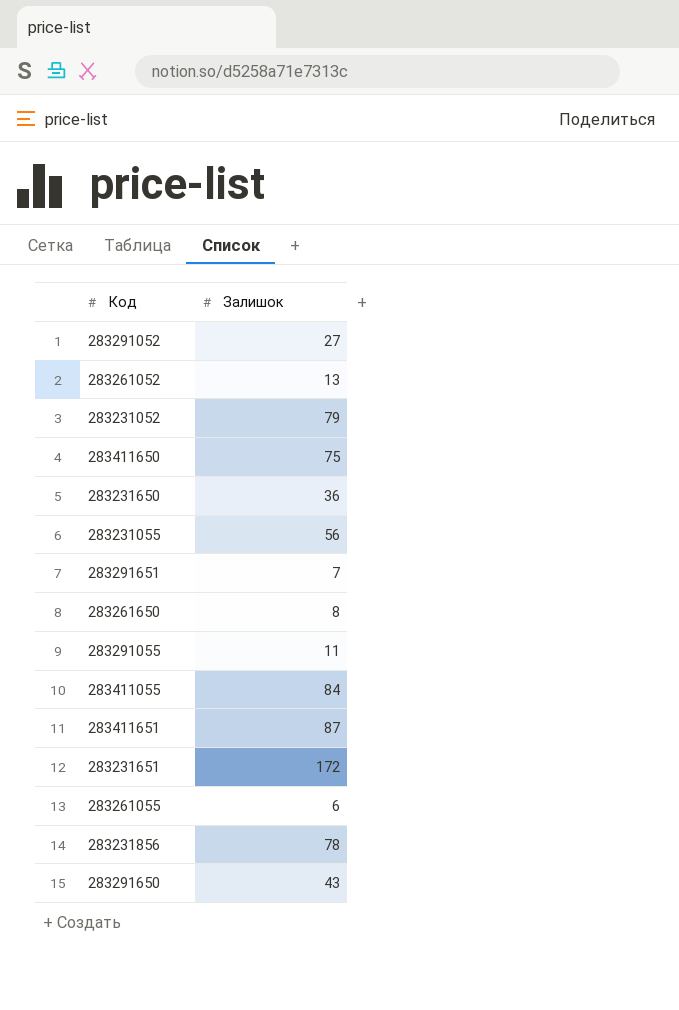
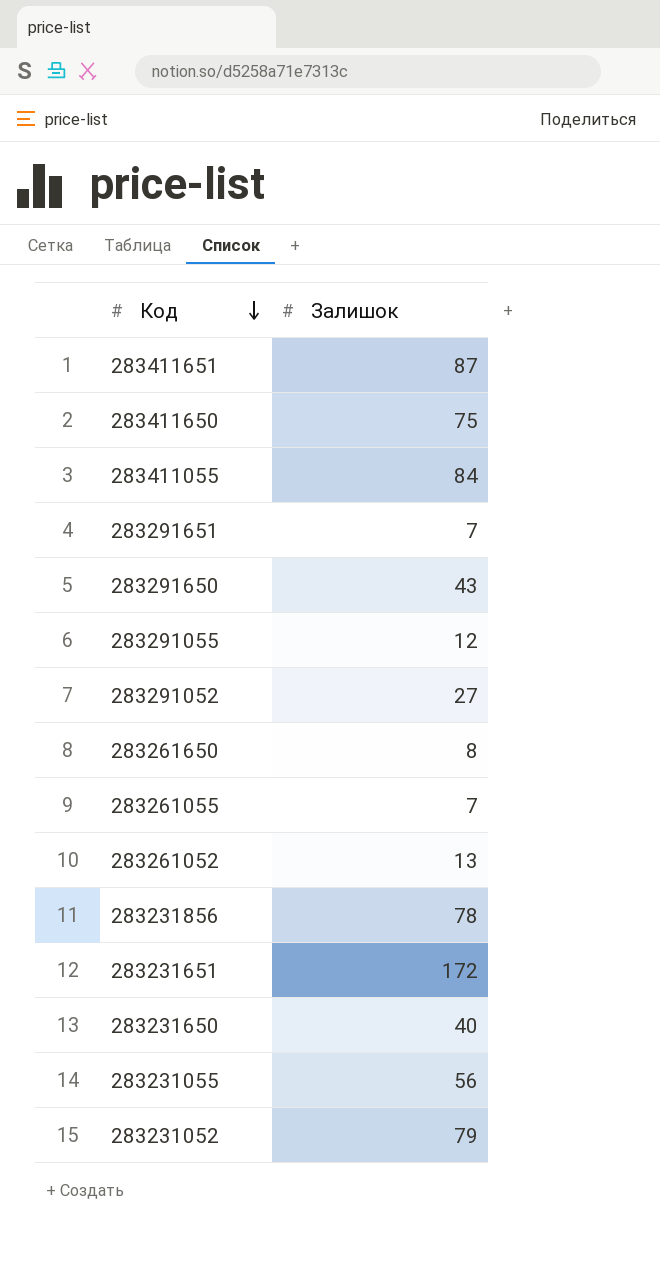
row order: none -> Код descending
283291055 | Залишок: 11 -> 12
283261055 | Залишок: 6 -> 7
283231650 | Залишок: 36 -> 40

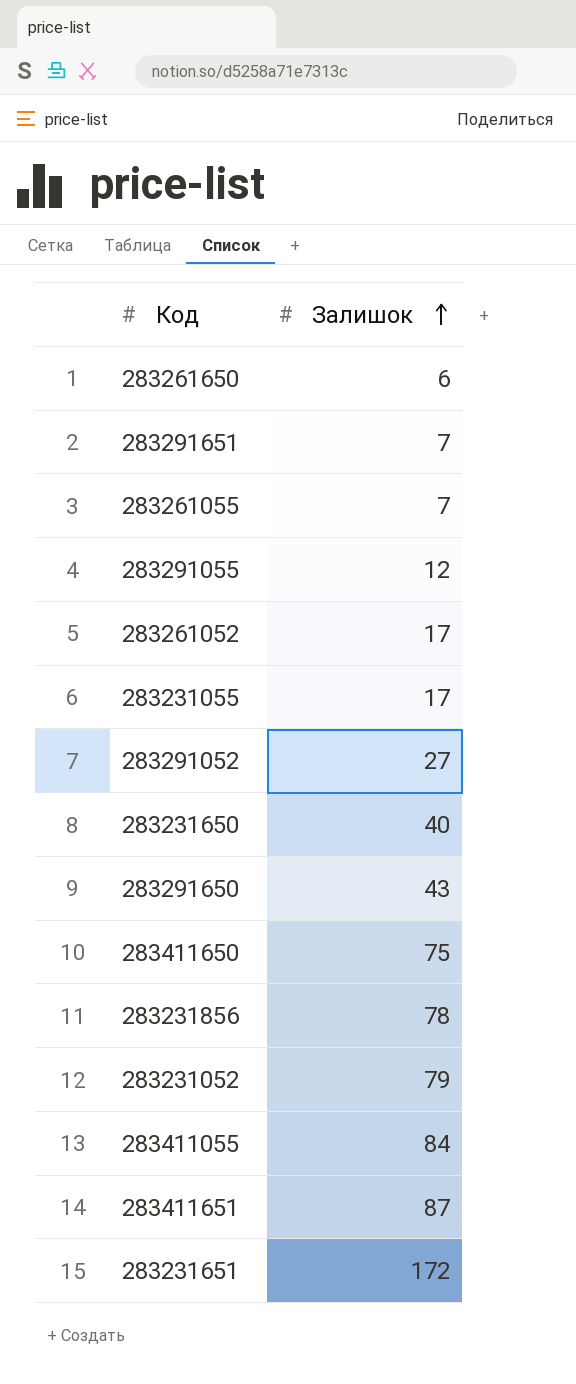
row order: Код descending -> Залишок ascending
283261650 | Залишок: 8 -> 6
283261052 | Залишок: 13 -> 17
283231055 | Залишок: 56 -> 17

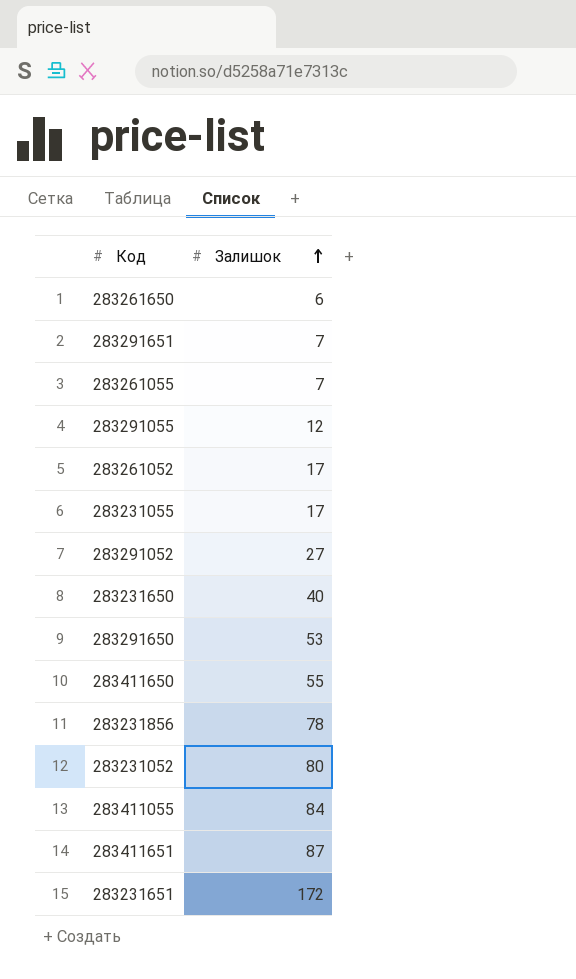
283291650 | Залишок: 43 -> 53
283411650 | Залишок: 75 -> 55
283231052 | Залишок: 79 -> 80

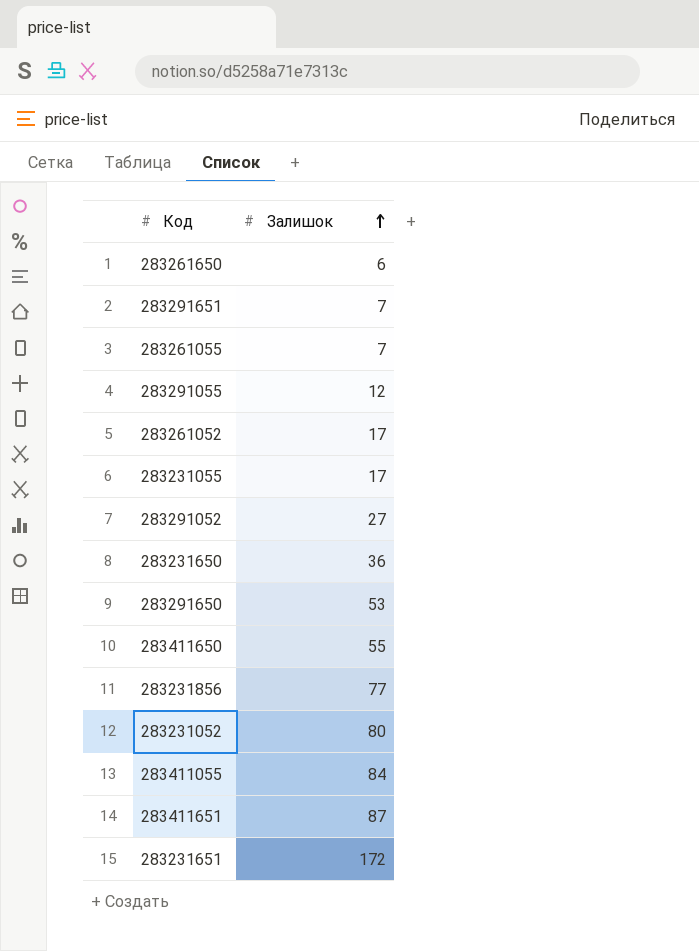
283231650 | Залишок: 40 -> 36
283231856 | Залишок: 78 -> 77

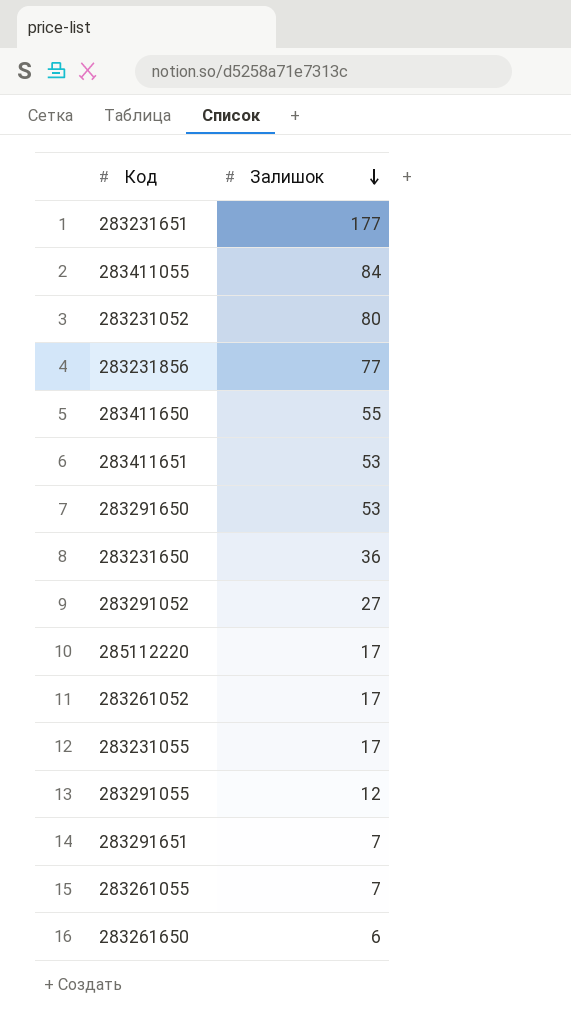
row order: Залишок ascending -> Залишок descending
283231651 | Залишок: 172 -> 177
283411651 | Залишок: 87 -> 53
row 285112220: none -> 17

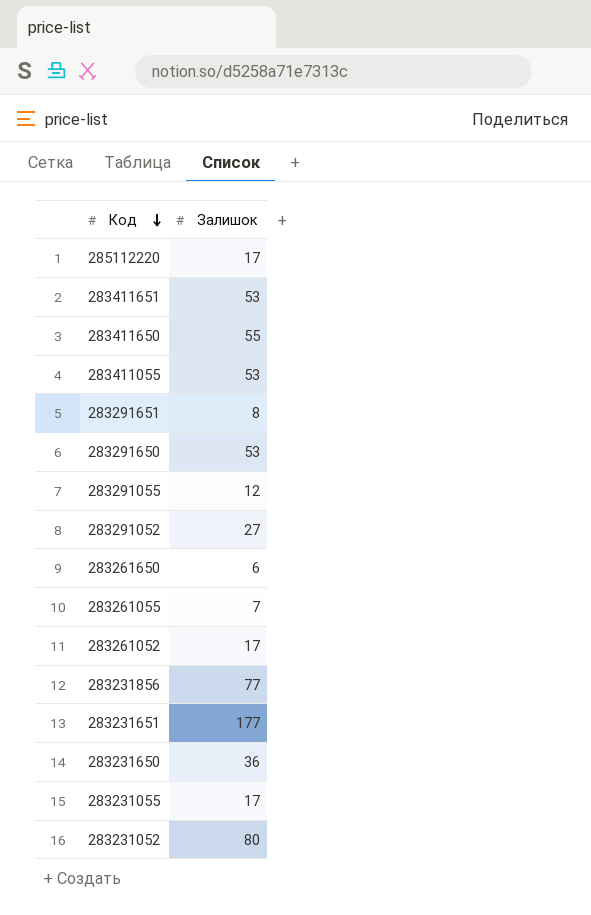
row order: Залишок descending -> Код descending
283411055 | Залишок: 84 -> 53
283291651 | Залишок: 7 -> 8

